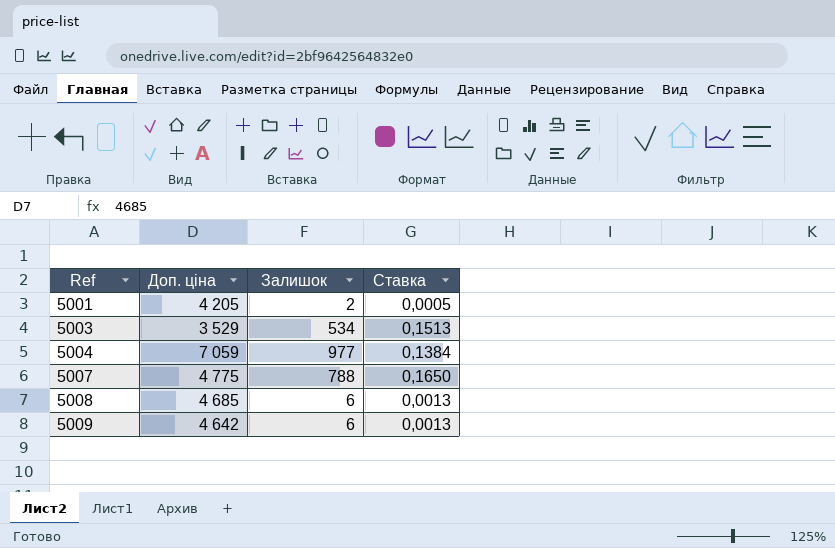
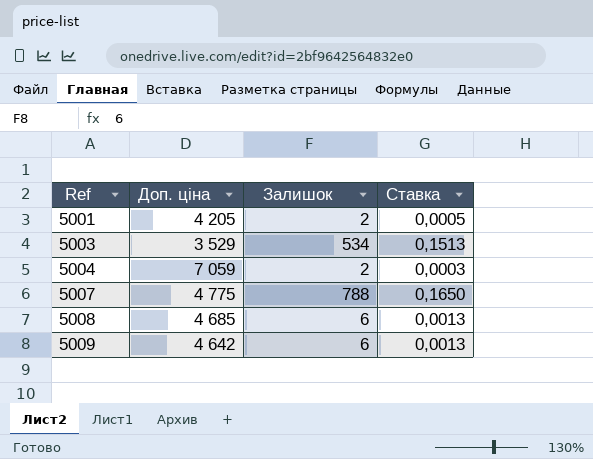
5004 | Залишок: 977 -> 2
5004 | Ставка: 0,1384 -> 0,0003

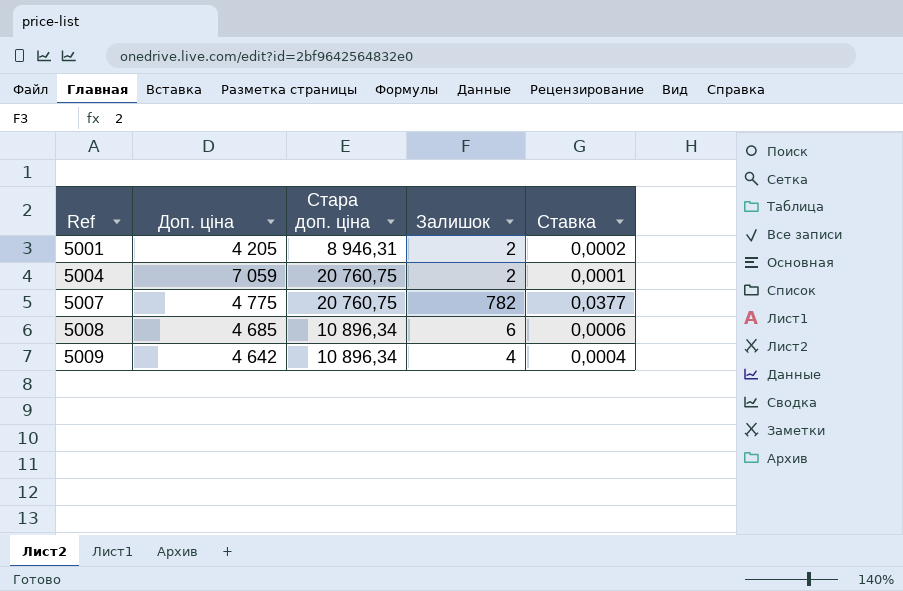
column Стара доп. ціна | position: none -> 3
column Ставка | formula: [Залишок] / [Доп. ціна] -> [Залишок] / [Стара доп. ціна]
row 5003: 3 529 | 534 | 0,1513 -> none
5007 | Залишок: 788 -> 782
5009 | Залишок: 6 -> 4

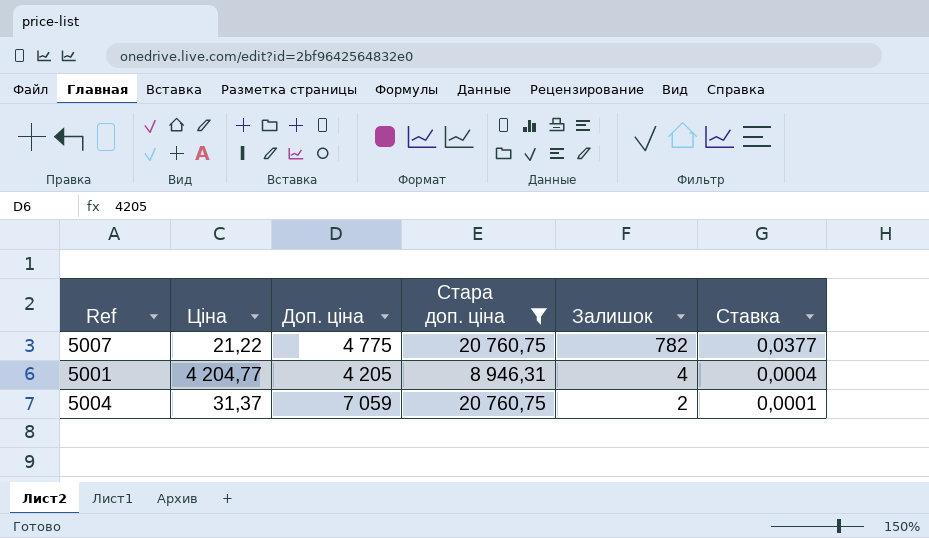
filter: none -> Стара доп. ціна != 10 896,34
row order: Ref ascending -> Залишок descending
column Ціна | position: none -> 2
5001 | Залишок: 2 -> 4
5001 | Ставка: 0,0002 -> 0,0004

